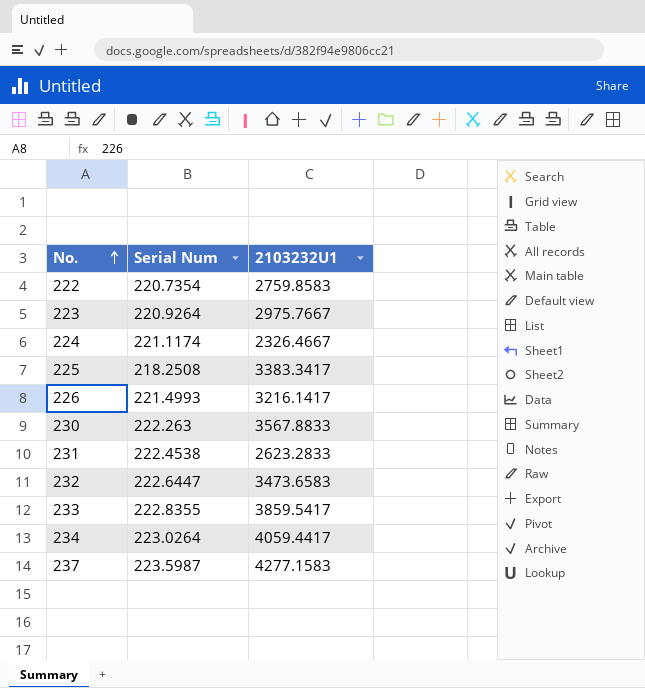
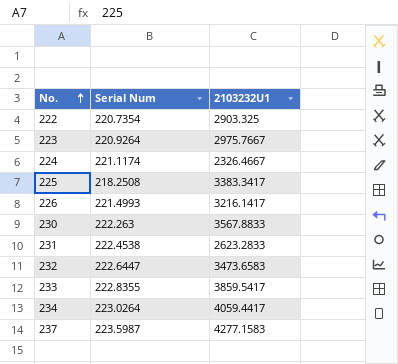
222 | 2103232U1: 2759.8583 -> 2903.325

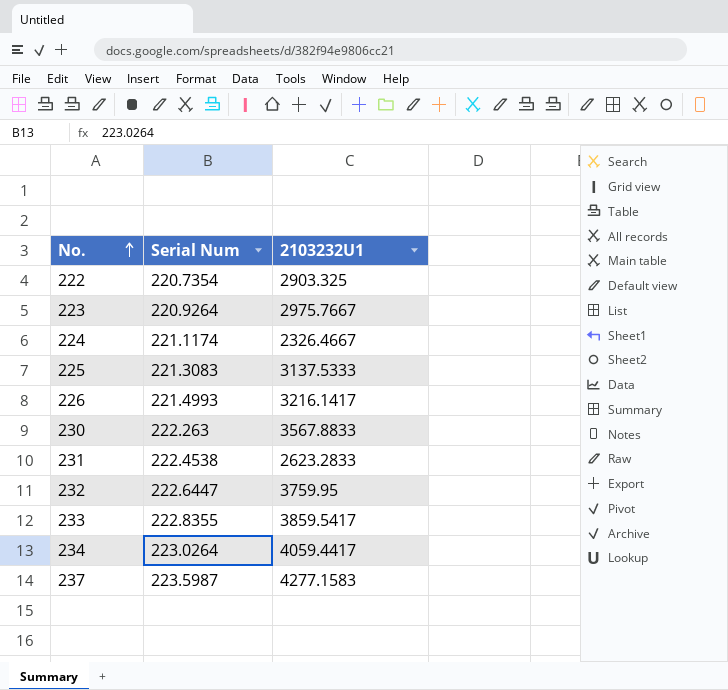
225 | Serial Num: 218.2508 -> 221.3083
225 | 2103232U1: 3383.3417 -> 3137.5333
232 | 2103232U1: 3473.6583 -> 3759.95

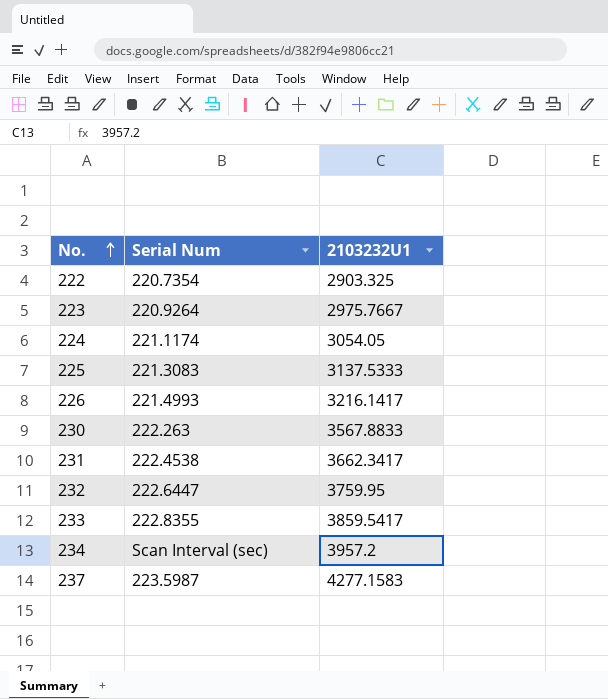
224 | 2103232U1: 2326.4667 -> 3054.05
231 | 2103232U1: 2623.2833 -> 3662.3417
234 | Serial Num: 223.0264 -> Scan Interval (sec)
234 | 2103232U1: 4059.4417 -> 3957.2

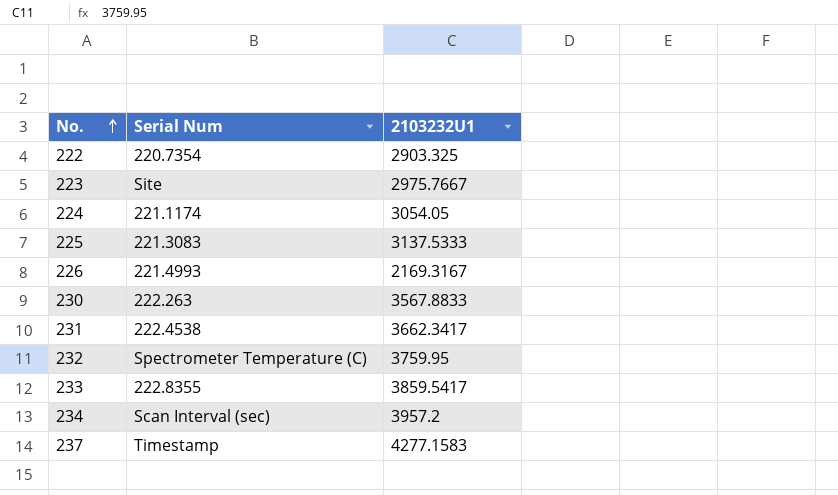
223 | Serial Num: 220.9264 -> Site
226 | 2103232U1: 3216.1417 -> 2169.3167
232 | Serial Num: 222.6447 -> Spectrometer Temperature (C)
237 | Serial Num: 223.5987 -> Timestamp

